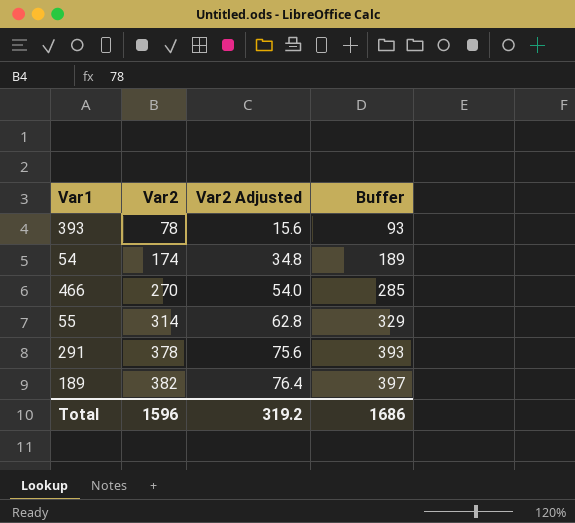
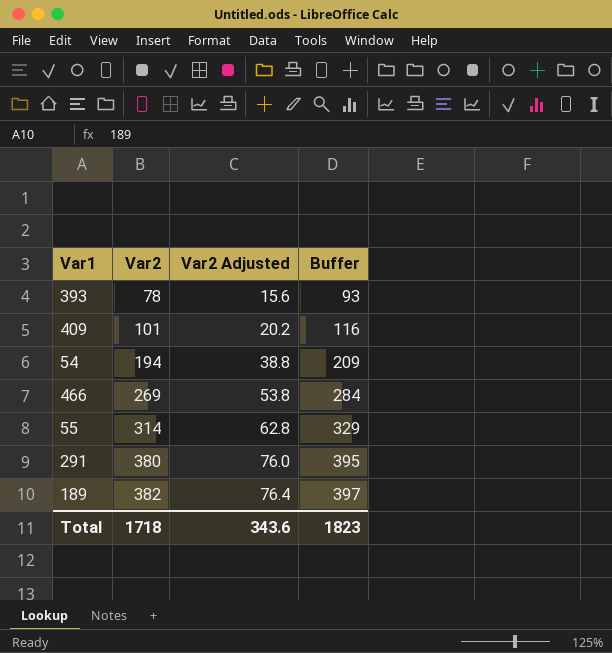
row 409: none -> 101 | 20.2 | 116
54 | Var2: 174 -> 194
54 | Var2 Adjusted: 34.8 -> 38.8
54 | Buffer: 189 -> 209
466 | Var2: 270 -> 269
466 | Var2 Adjusted: 54.0 -> 53.8
466 | Buffer: 285 -> 284
291 | Var2: 378 -> 380
291 | Var2 Adjusted: 75.6 -> 76.0
291 | Buffer: 393 -> 395
Total | Var2: 1596 -> 1718
Total | Var2 Adjusted: 319.2 -> 343.6
Total | Buffer: 1686 -> 1823

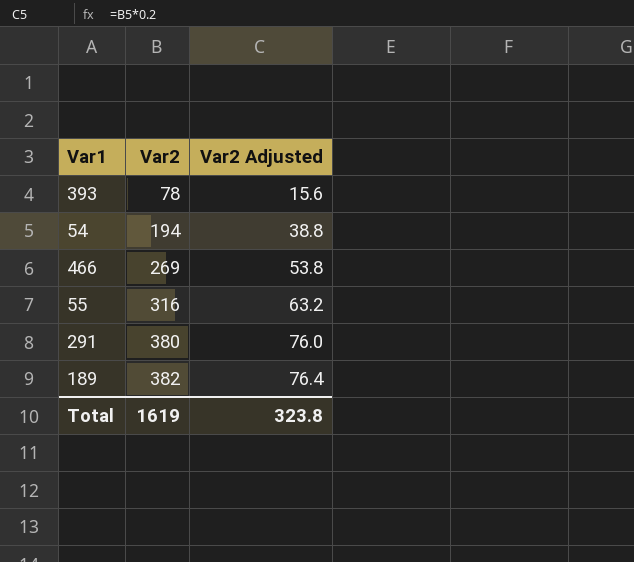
column Buffer | formula: [Var2] + 15 -> none
row 409: 101 | 20.2 | 116 -> none
55 | Var2: 314 -> 316
55 | Var2 Adjusted: 62.8 -> 63.2
Total | Var2: 1718 -> 1619
Total | Var2 Adjusted: 343.6 -> 323.8

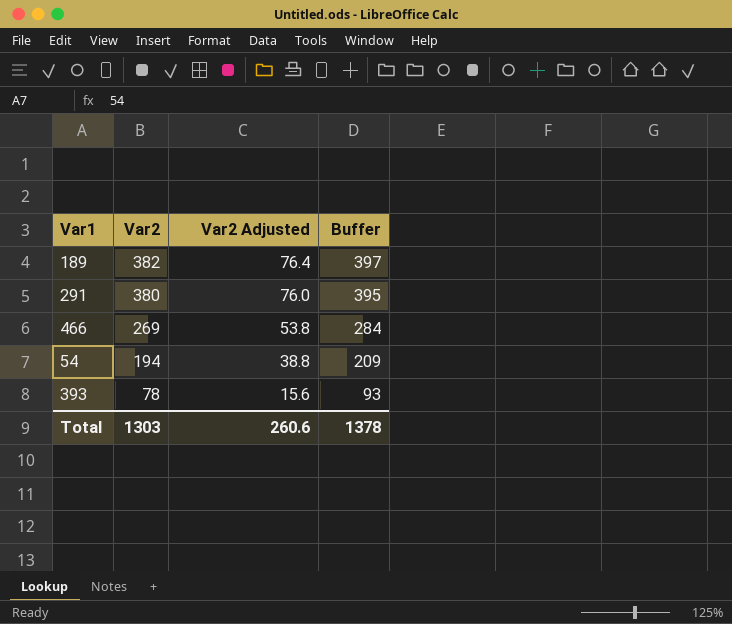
row order: Var2 ascending -> Var2 descending
column Buffer | formula: none -> [Var2] + 15
row 55: 316 | 63.2 -> none
Total | Var2: 1619 -> 1303
Total | Var2 Adjusted: 323.8 -> 260.6

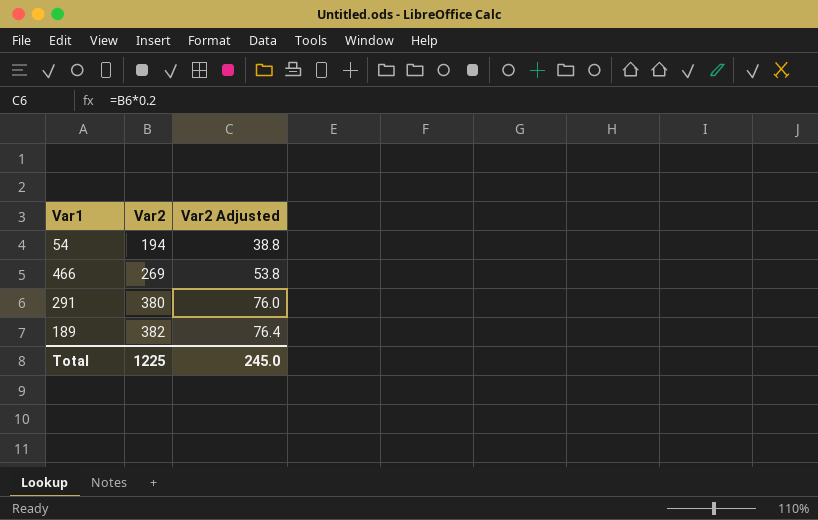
row order: Var2 descending -> Var2 ascending
column Buffer | formula: [Var2] + 15 -> none
row 393: 78 | 15.6 | 93 -> none
Total | Var2: 1303 -> 1225
Total | Var2 Adjusted: 260.6 -> 245.0

